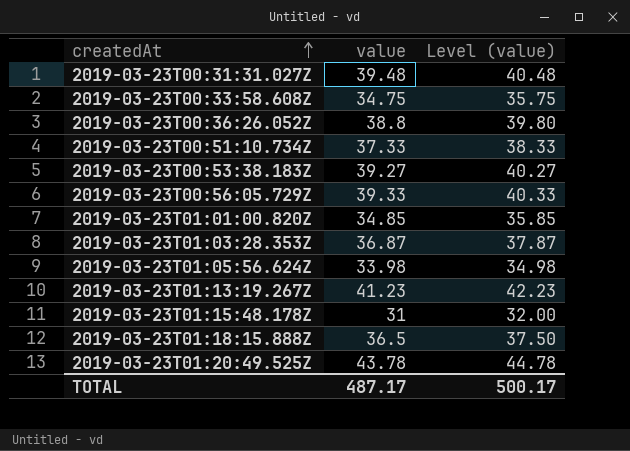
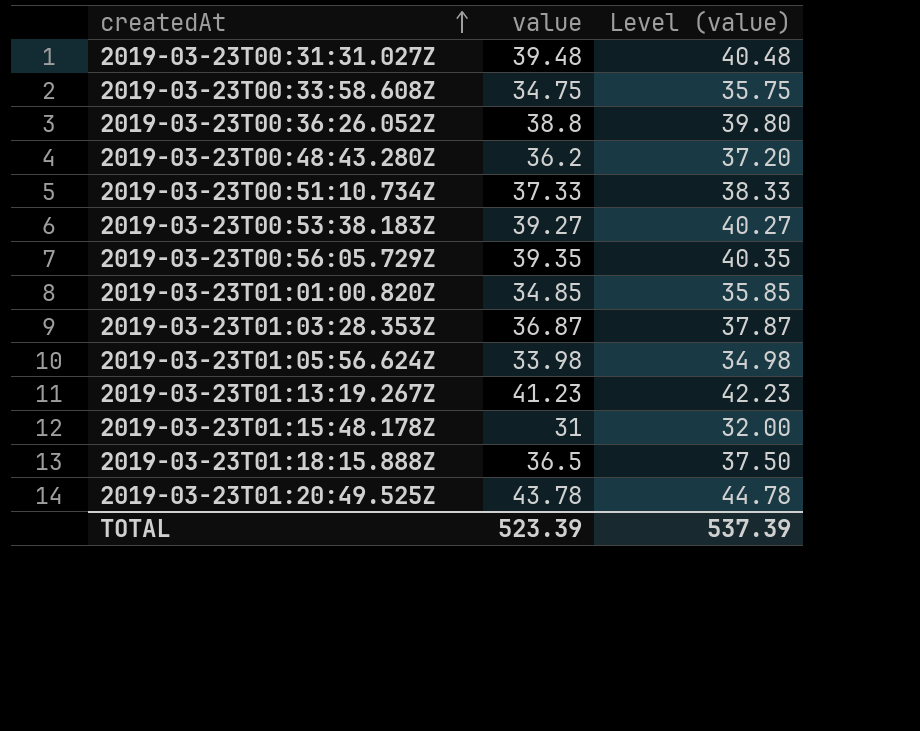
row 2019-03-23T00:48:43.280Z: none -> 36.2 | 37.20
2019-03-23T00:56:05.729Z | value: 39.33 -> 39.35
2019-03-23T00:56:05.729Z | Level (value): 40.33 -> 40.35
TOTAL | value: 487.17 -> 523.39
TOTAL | Level (value): 500.17 -> 537.39

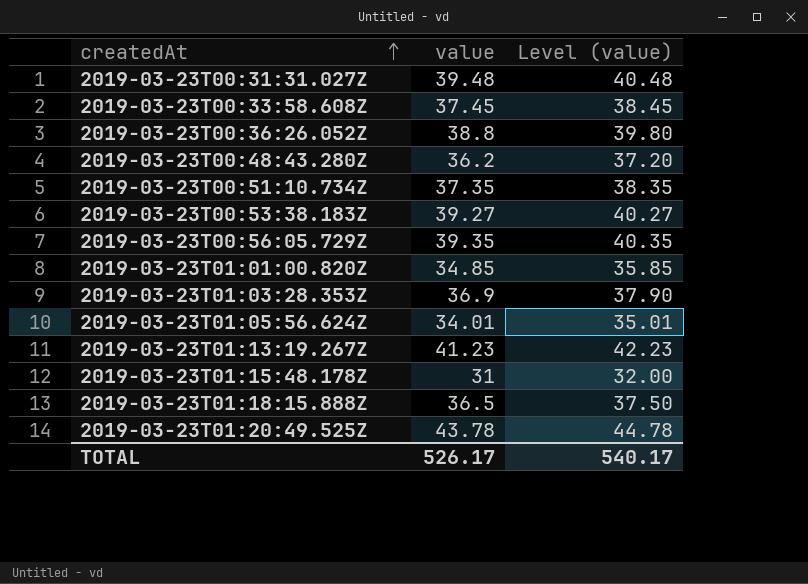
2019-03-23T00:33:58.608Z | value: 34.75 -> 37.45
2019-03-23T00:33:58.608Z | Level (value): 35.75 -> 38.45
2019-03-23T00:51:10.734Z | value: 37.33 -> 37.35
2019-03-23T00:51:10.734Z | Level (value): 38.33 -> 38.35
2019-03-23T01:03:28.353Z | value: 36.87 -> 36.9
2019-03-23T01:03:28.353Z | Level (value): 37.87 -> 37.90
2019-03-23T01:05:56.624Z | value: 33.98 -> 34.01
2019-03-23T01:05:56.624Z | Level (value): 34.98 -> 35.01
TOTAL | value: 523.39 -> 526.17
TOTAL | Level (value): 537.39 -> 540.17

